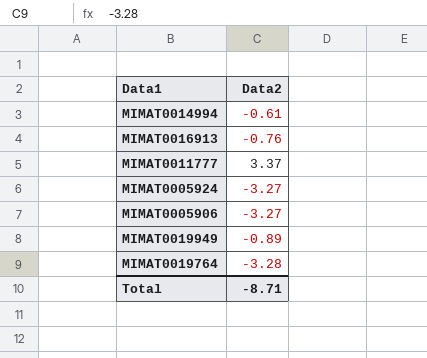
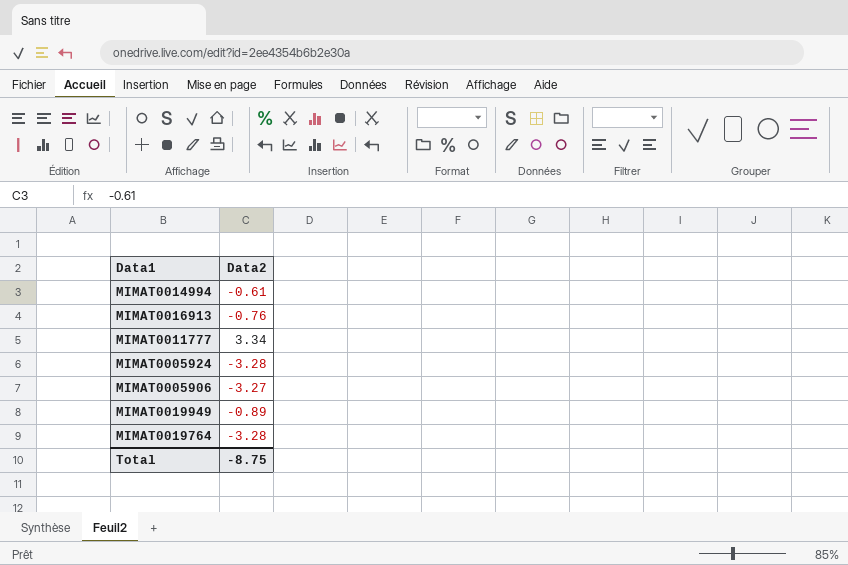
MIMAT0011777 | Data2: 3.37 -> 3.34
MIMAT0005924 | Data2: -3.27 -> -3.28
Total | Data2: -8.71 -> -8.75

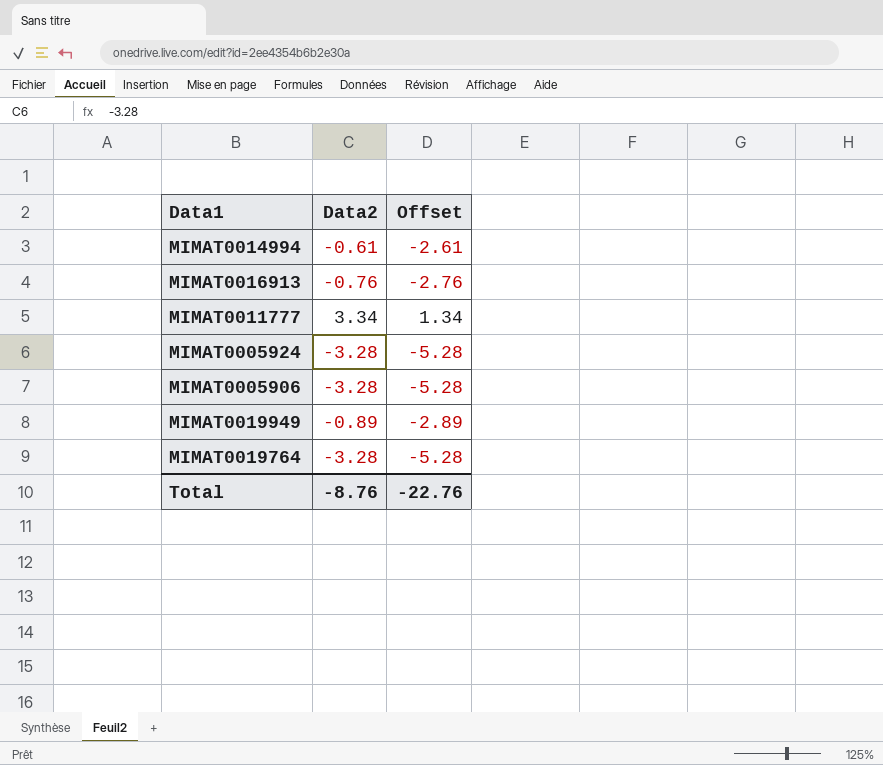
column Offset | formula: none -> [Data2] - 2
MIMAT0005906 | Data2: -3.27 -> -3.28
Total | Data2: -8.75 -> -8.76

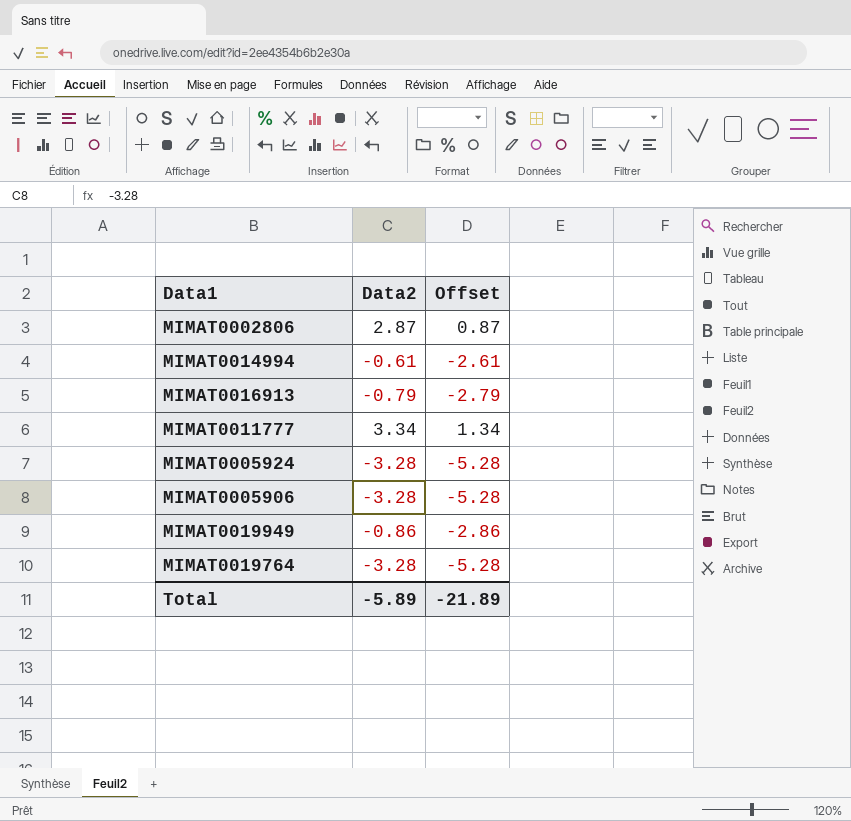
row MIMAT0002806: none -> 2.87 | 0.87
MIMAT0016913 | Data2: -0.76 -> -0.79
MIMAT0016913 | Offset: -2.76 -> -2.79
MIMAT0019949 | Data2: -0.89 -> -0.86
MIMAT0019949 | Offset: -2.89 -> -2.86
Total | Data2: -8.76 -> -5.89
Total | Offset: -22.76 -> -21.89

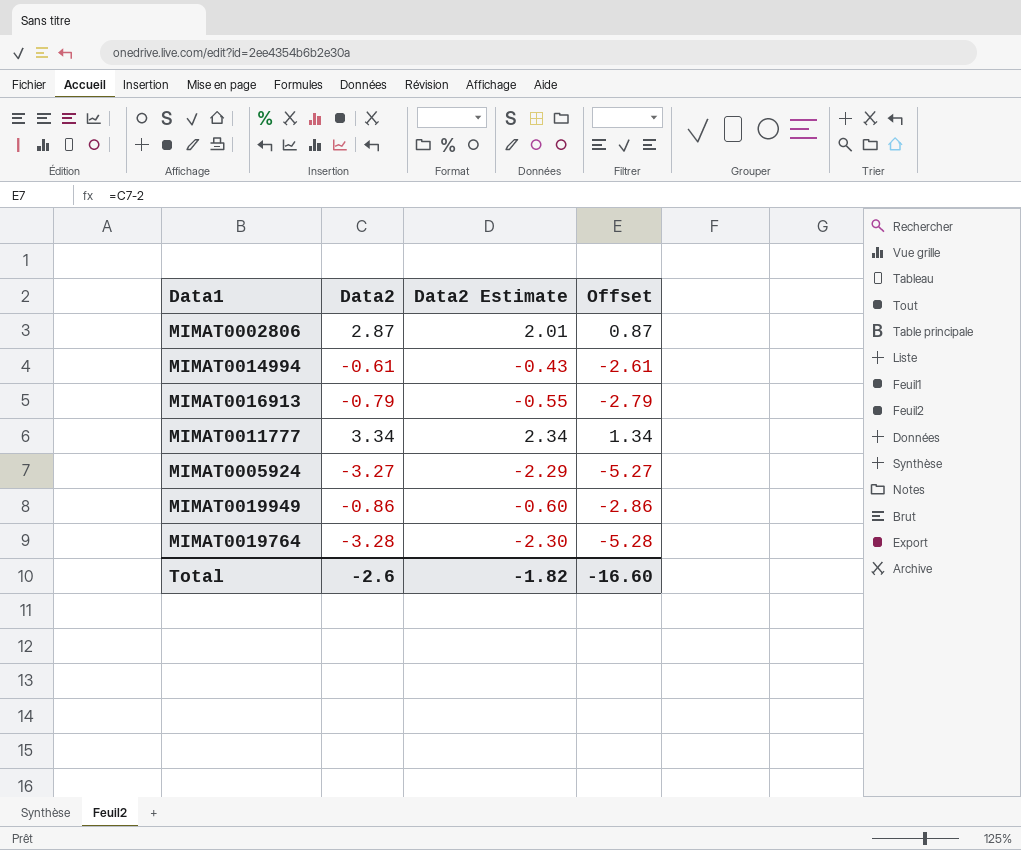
column Data2 Estimate | formula: none -> [Data2] * 0.7
row MIMAT0005906: -3.28 | -5.28 -> none
MIMAT0005924 | Data2: -3.28 -> -3.27
MIMAT0005924 | Offset: -5.28 -> -5.27
Total | Data2: -5.89 -> -2.6
Total | Offset: -21.89 -> -16.60

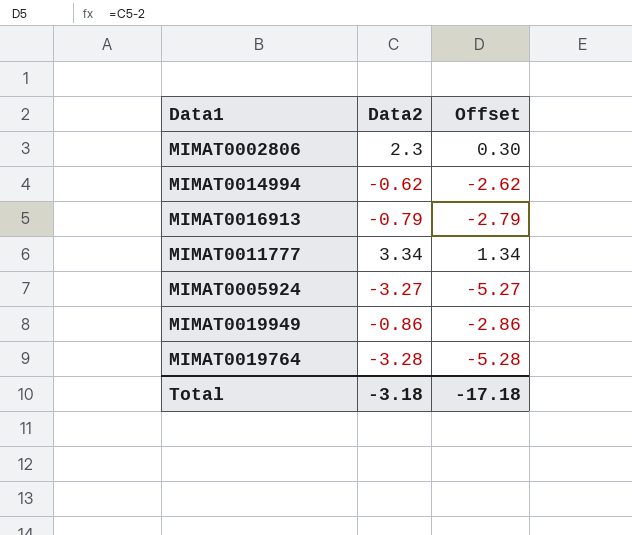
column Data2 Estimate | formula: [Data2] * 0.7 -> none
MIMAT0002806 | Data2: 2.87 -> 2.3
MIMAT0002806 | Offset: 0.87 -> 0.30
MIMAT0014994 | Data2: -0.61 -> -0.62
MIMAT0014994 | Offset: -2.61 -> -2.62
Total | Data2: -2.6 -> -3.18
Total | Offset: -16.60 -> -17.18

